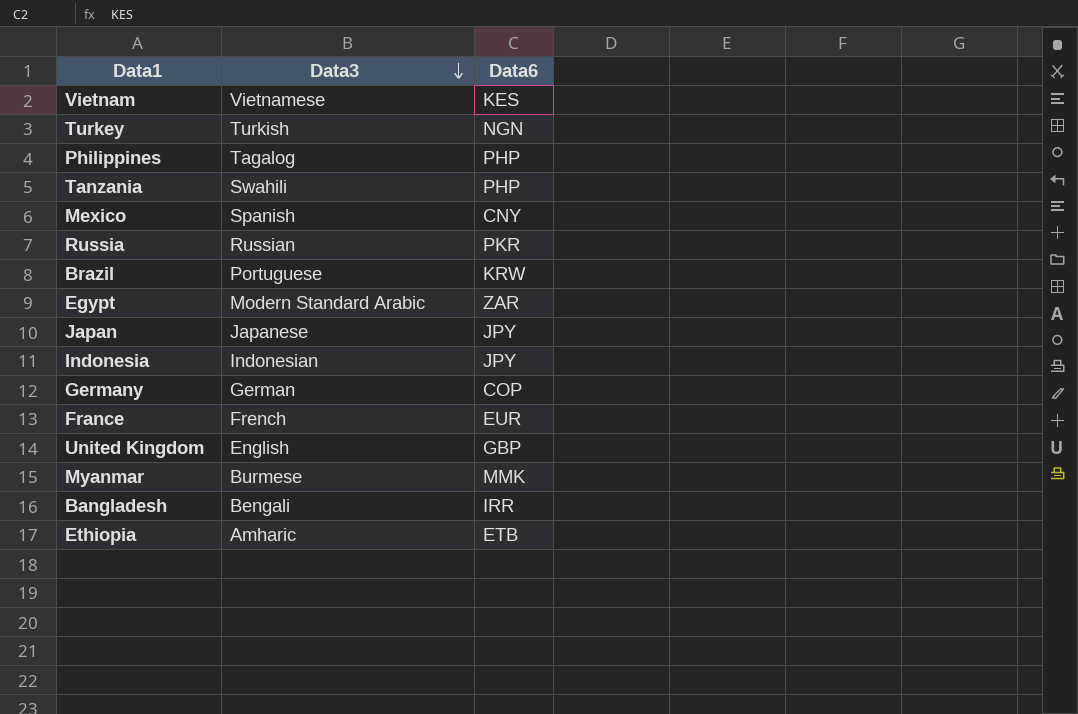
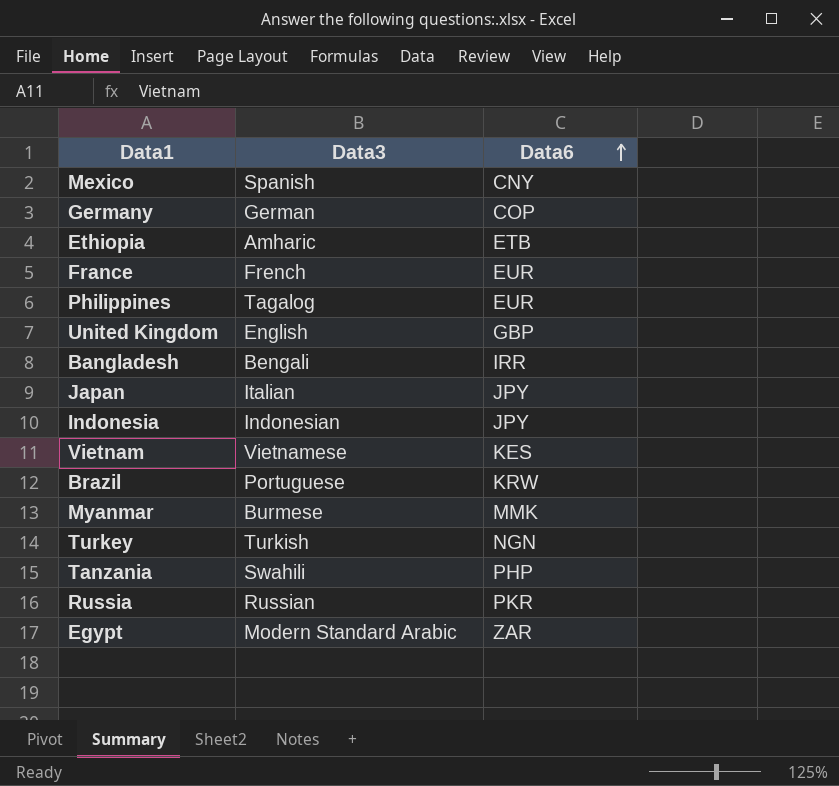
row order: Data3 descending -> Data6 ascending
Philippines | Data6: PHP -> EUR
Japan | Data3: Japanese -> Italian

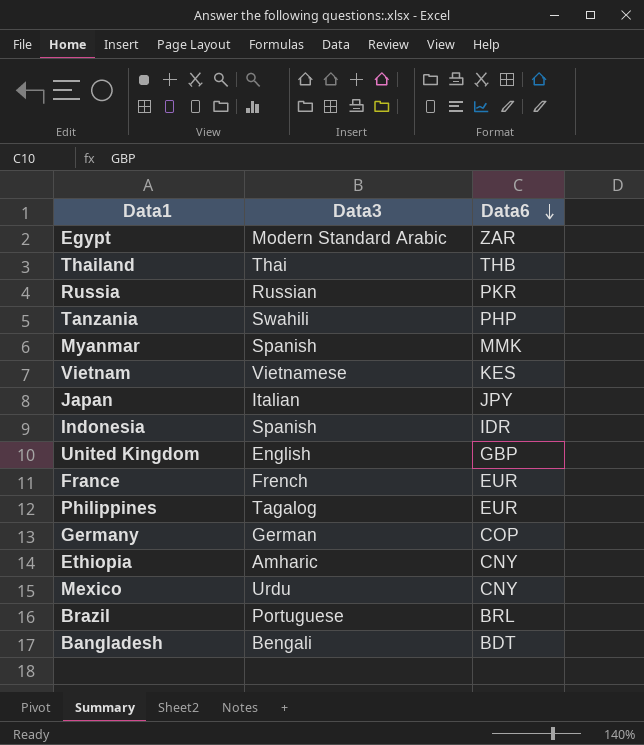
row order: Data6 ascending -> Data6 descending
row Turkey: Turkish | NGN -> none
row Thailand: none -> Thai | THB
Myanmar | Data3: Burmese -> Spanish
Indonesia | Data3: Indonesian -> Spanish
Indonesia | Data6: JPY -> IDR
Ethiopia | Data6: ETB -> CNY
Mexico | Data3: Spanish -> Urdu
Brazil | Data6: KRW -> BRL
Bangladesh | Data6: IRR -> BDT

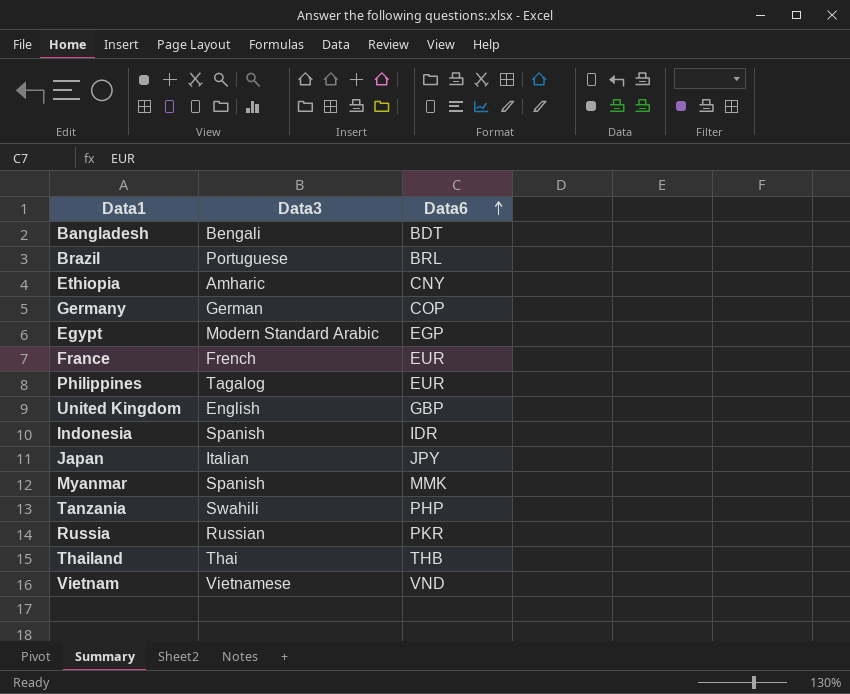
row order: Data6 descending -> Data6 ascending
row Mexico: Urdu | CNY -> none
Egypt | Data6: ZAR -> EGP
Vietnam | Data6: KES -> VND

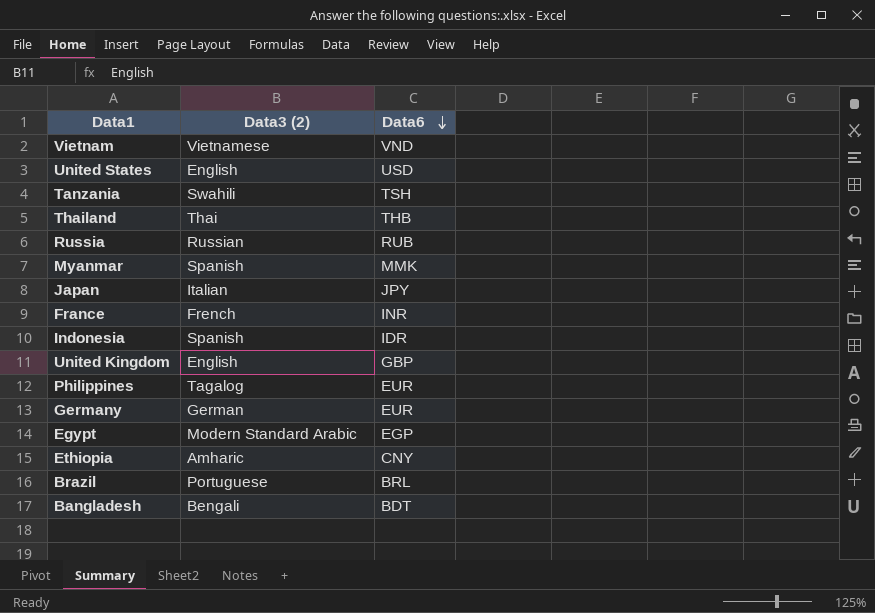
row order: Data6 ascending -> Data6 descending
column name: Data3 -> Data3 (2)
row United States: none -> English | USD
Tanzania | Data6: PHP -> TSH
Russia | Data6: PKR -> RUB
France | Data6: EUR -> INR
Germany | Data6: COP -> EUR

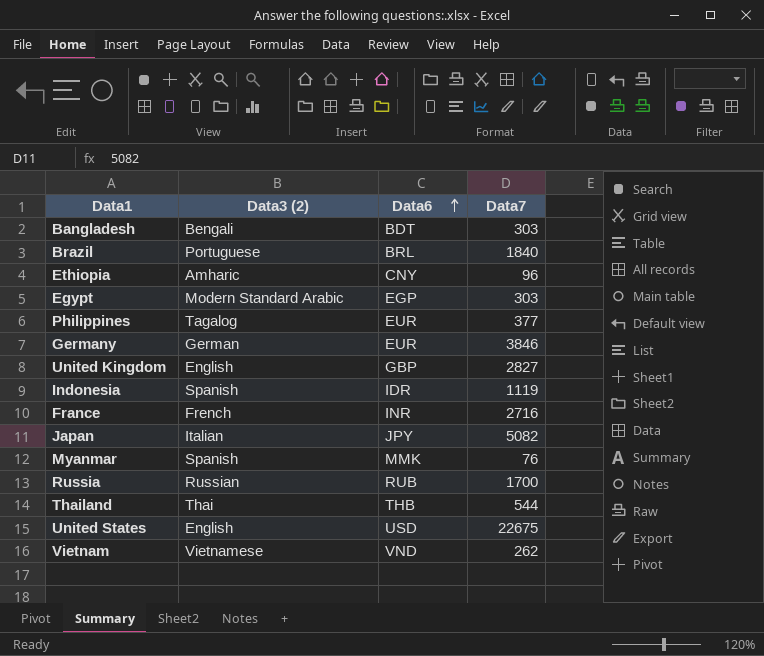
row order: Data6 descending -> Data6 ascending
column Data7 | position: none -> 4
row Tanzania: Swahili | TSH -> none

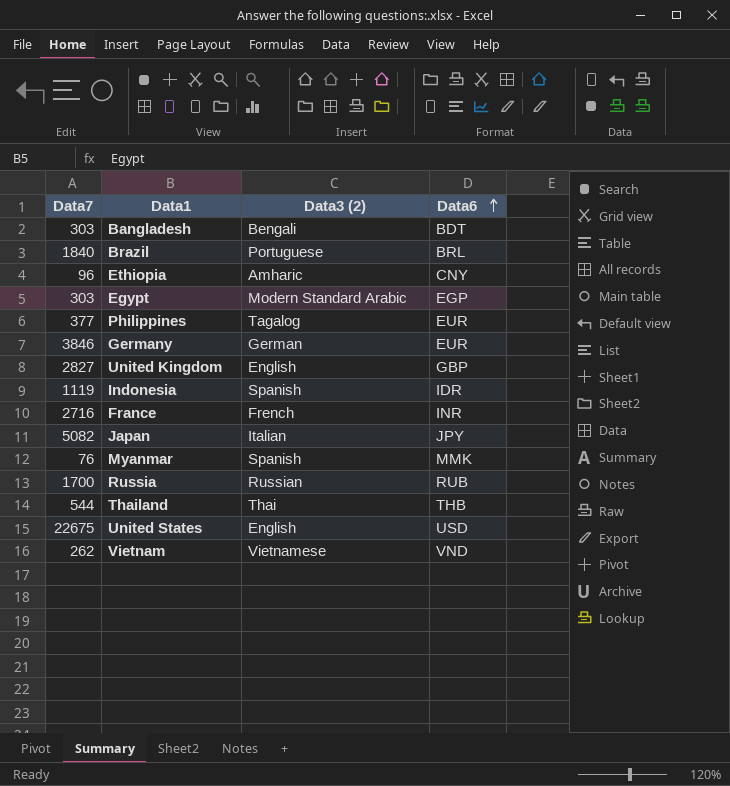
column Data7 | position: 4 -> 1

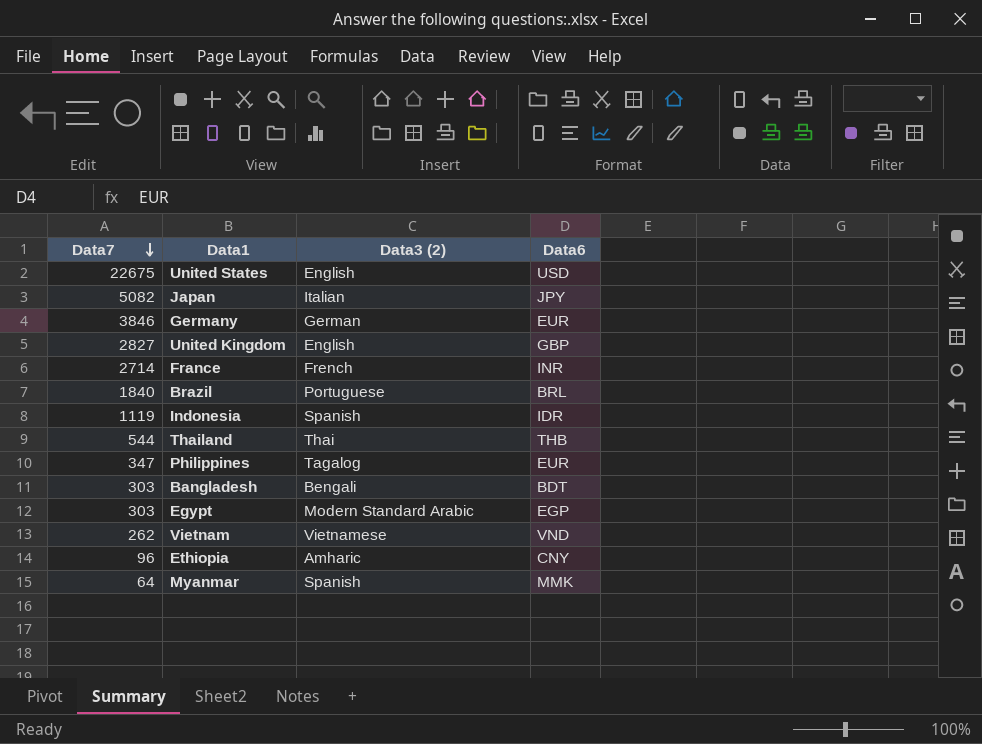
row order: Data6 ascending -> Data7 descending
row Russia: 1700 | Russian | RUB -> none
France | Data7: 2716 -> 2714
Philippines | Data7: 377 -> 347
Myanmar | Data7: 76 -> 64

